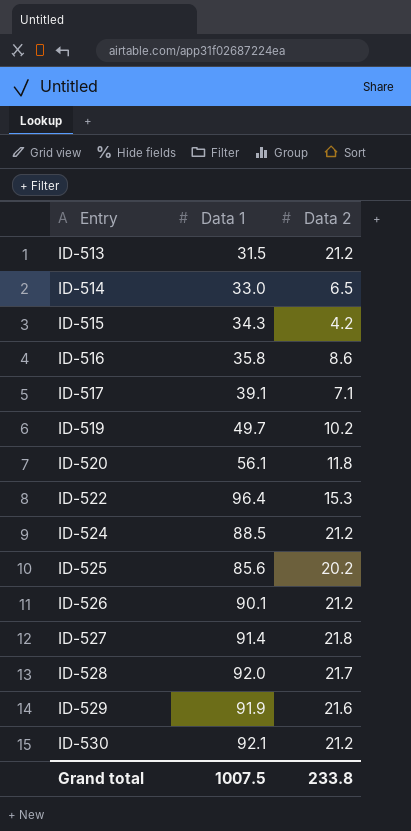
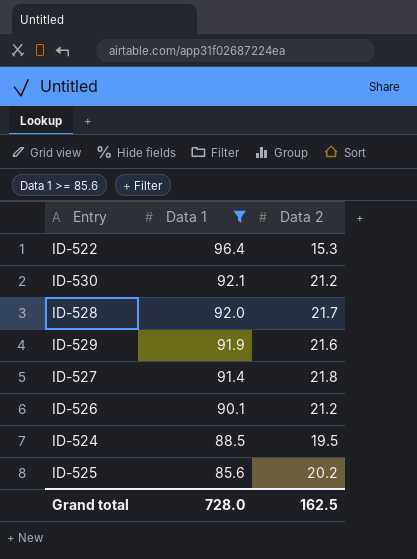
filter: none -> Data 1 >= 85.6
row order: Entry ascending -> Data 1 descending
ID-524 | Data 2: 21.2 -> 19.5
Grand total | Data 1: 1007.5 -> 728.0
Grand total | Data 2: 233.8 -> 162.5

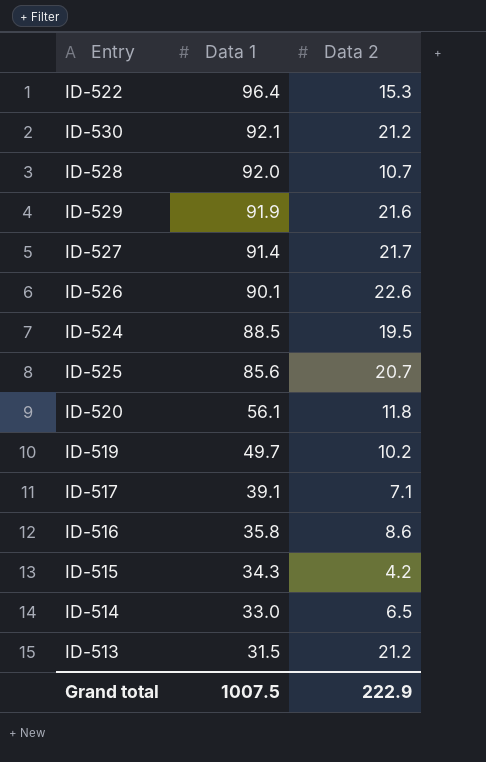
filter: Data 1 >= 85.6 -> none
ID-528 | Data 2: 21.7 -> 10.7
ID-527 | Data 2: 21.8 -> 21.7
ID-526 | Data 2: 21.2 -> 22.6
ID-525 | Data 2: 20.2 -> 20.7
Grand total | Data 1: 728.0 -> 1007.5
Grand total | Data 2: 162.5 -> 222.9

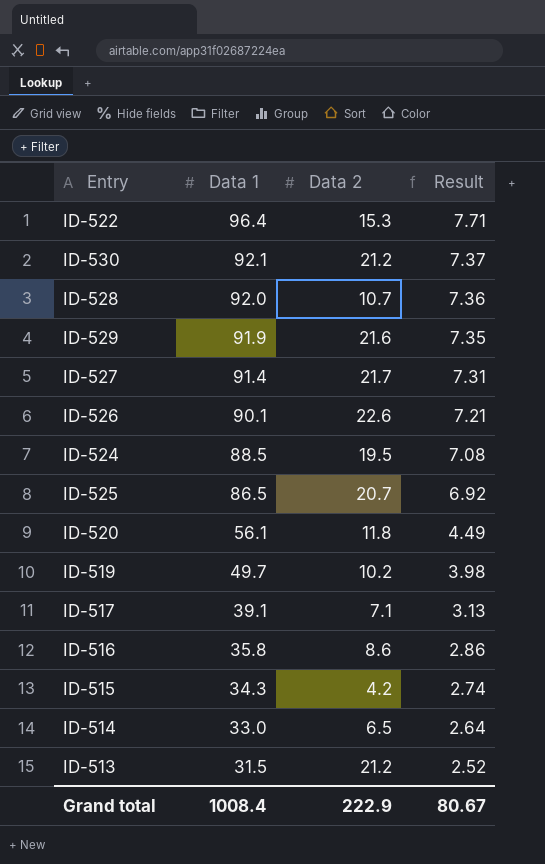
column Result | formula: none -> [Data 1] * 0.08
ID-525 | Data 1: 85.6 -> 86.5
Grand total | Data 1: 1007.5 -> 1008.4

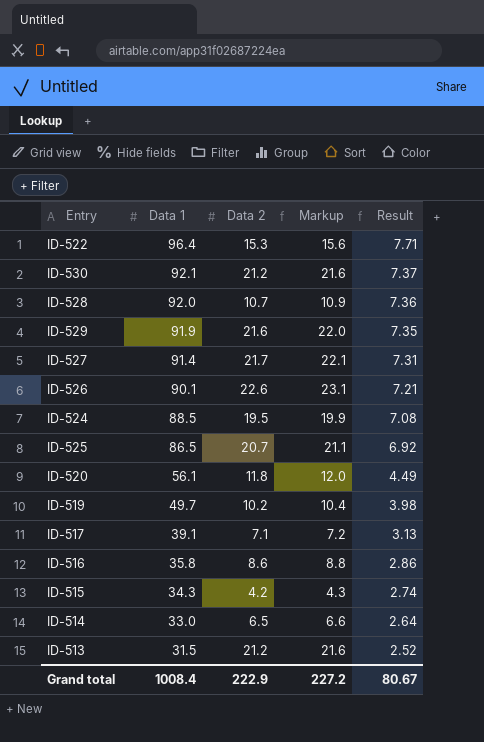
column Markup | formula: none -> [Data 2] * 1.02

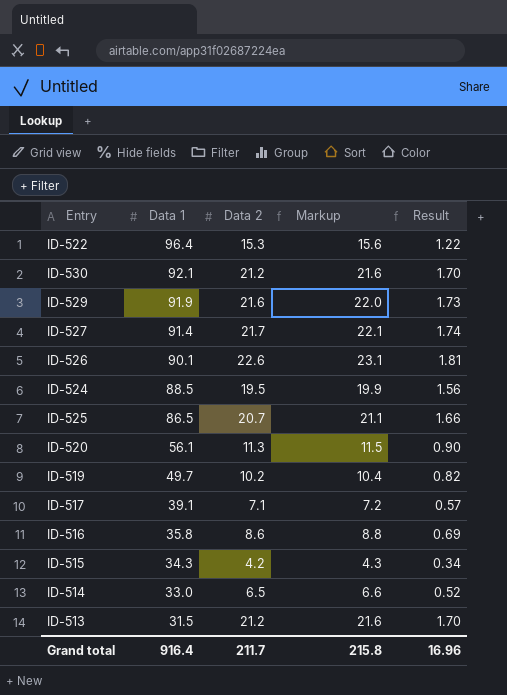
column Result | formula: [Data 1] * 0.08 -> [Data 2] * 0.08
row ID-528: 92.0 | 10.7 | 10.9 | 7.36 -> none
ID-520 | Data 2: 11.8 -> 11.3
ID-520 | Markup: 12.0 -> 11.5
Grand total | Data 1: 1008.4 -> 916.4
Grand total | Data 2: 222.9 -> 211.7
Grand total | Markup: 227.2 -> 215.8
Grand total | Result: 80.67 -> 16.96

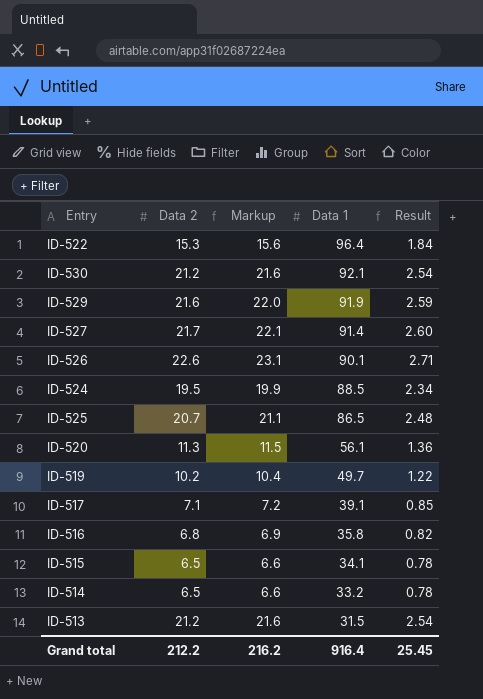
column Data 1 | position: 2 -> 4
column Result | formula: [Data 2] * 0.08 -> [Data 2] * 0.12
ID-516 | Data 2: 8.6 -> 6.8
ID-516 | Markup: 8.8 -> 6.9
ID-515 | Data 2: 4.2 -> 6.5
ID-515 | Markup: 4.3 -> 6.6
ID-515 | Data 1: 34.3 -> 34.1
ID-514 | Data 1: 33.0 -> 33.2
Grand total | Data 2: 211.7 -> 212.2
Grand total | Markup: 215.8 -> 216.2
Grand total | Result: 16.96 -> 25.45

